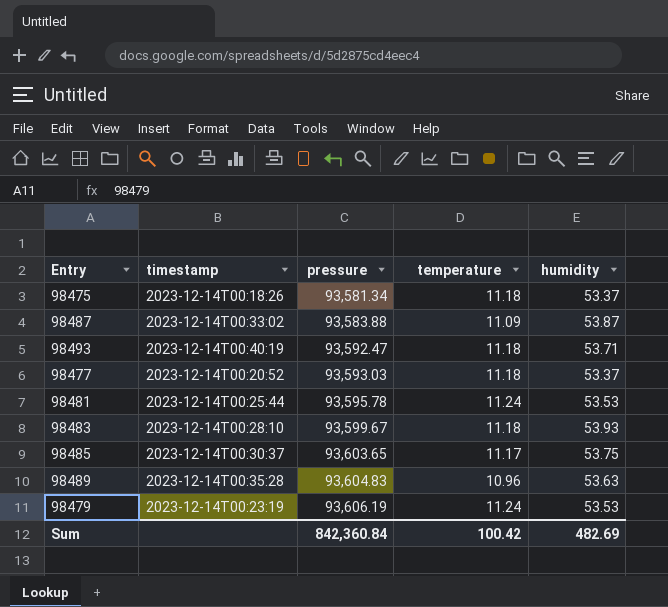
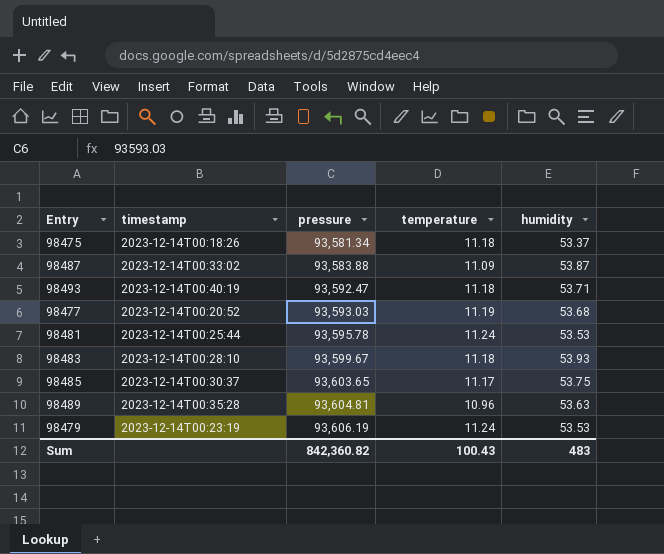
98477 | temperature: 11.18 -> 11.19
98477 | humidity: 53.37 -> 53.68
98489 | pressure: 93,604.83 -> 93,604.81
Sum | pressure: 842,360.84 -> 842,360.82
Sum | temperature: 100.42 -> 100.43
Sum | humidity: 482.69 -> 483

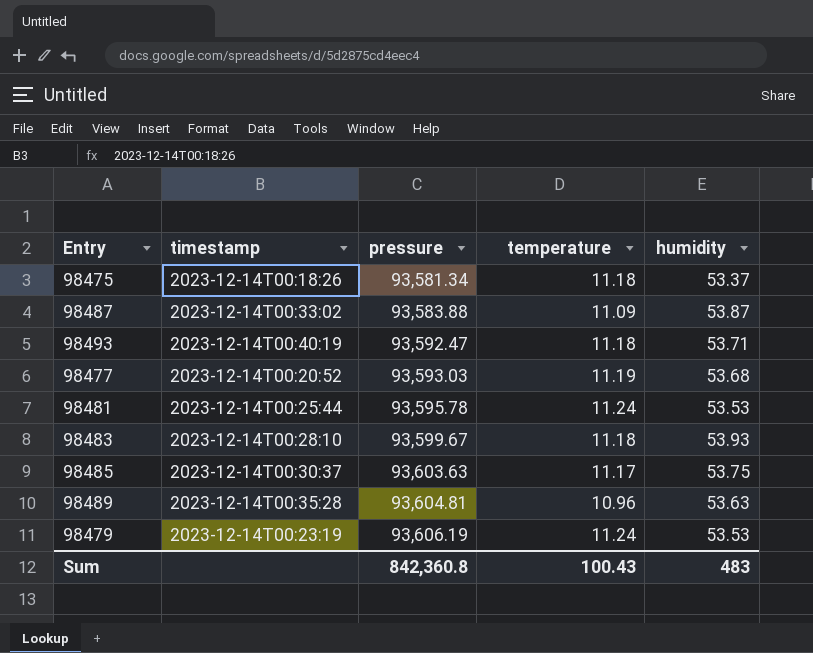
98485 | pressure: 93,603.65 -> 93,603.63
Sum | pressure: 842,360.82 -> 842,360.8

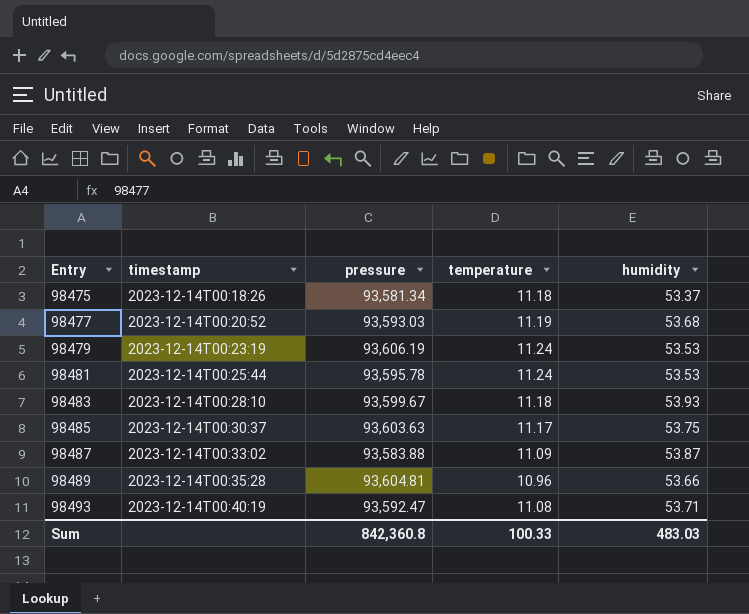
row order: pressure ascending -> Entry ascending
98489 | humidity: 53.63 -> 53.66
98493 | temperature: 11.18 -> 11.08
Sum | temperature: 100.43 -> 100.33
Sum | humidity: 483 -> 483.03

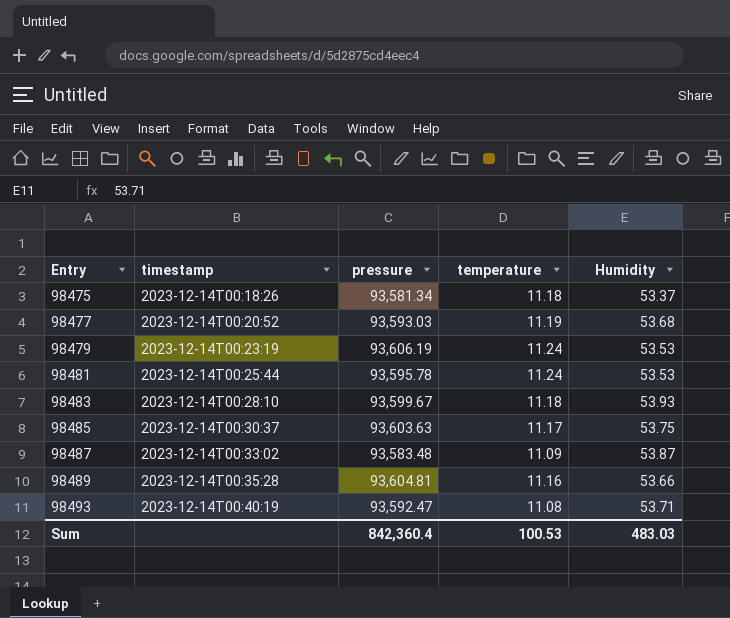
column name: humidity -> Humidity
98487 | pressure: 93,583.88 -> 93,583.48
98489 | temperature: 10.96 -> 11.16
Sum | pressure: 842,360.8 -> 842,360.4
Sum | temperature: 100.33 -> 100.53

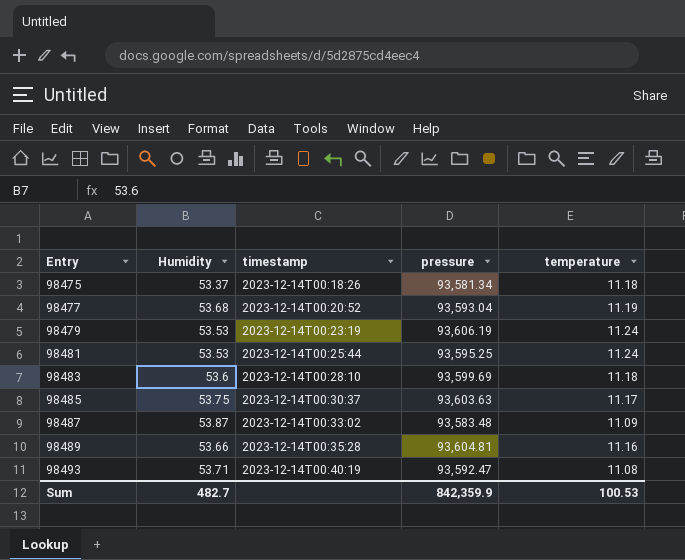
column Humidity | position: 5 -> 2
98477 | pressure: 93,593.03 -> 93,593.04
98481 | pressure: 93,595.78 -> 93,595.25
98483 | Humidity: 53.93 -> 53.6
98483 | pressure: 93,599.67 -> 93,599.69
Sum | Humidity: 483.03 -> 482.7
Sum | pressure: 842,360.4 -> 842,359.9

